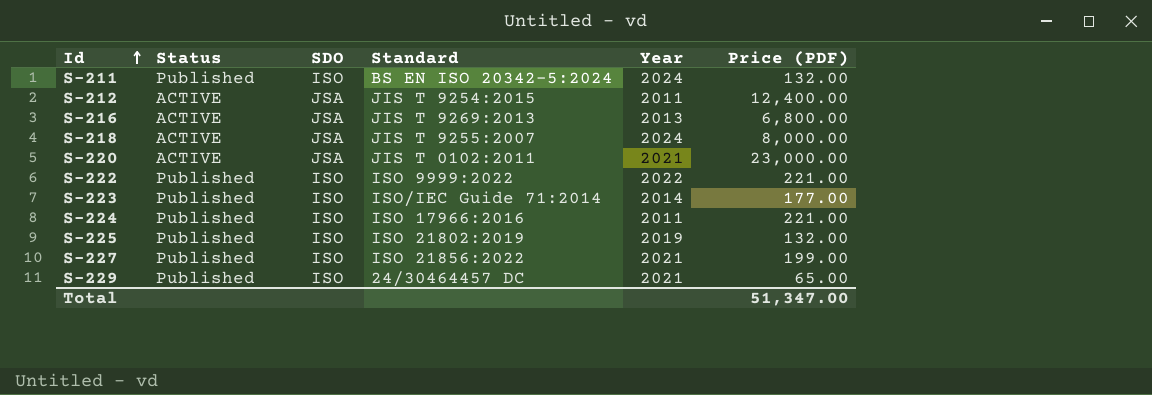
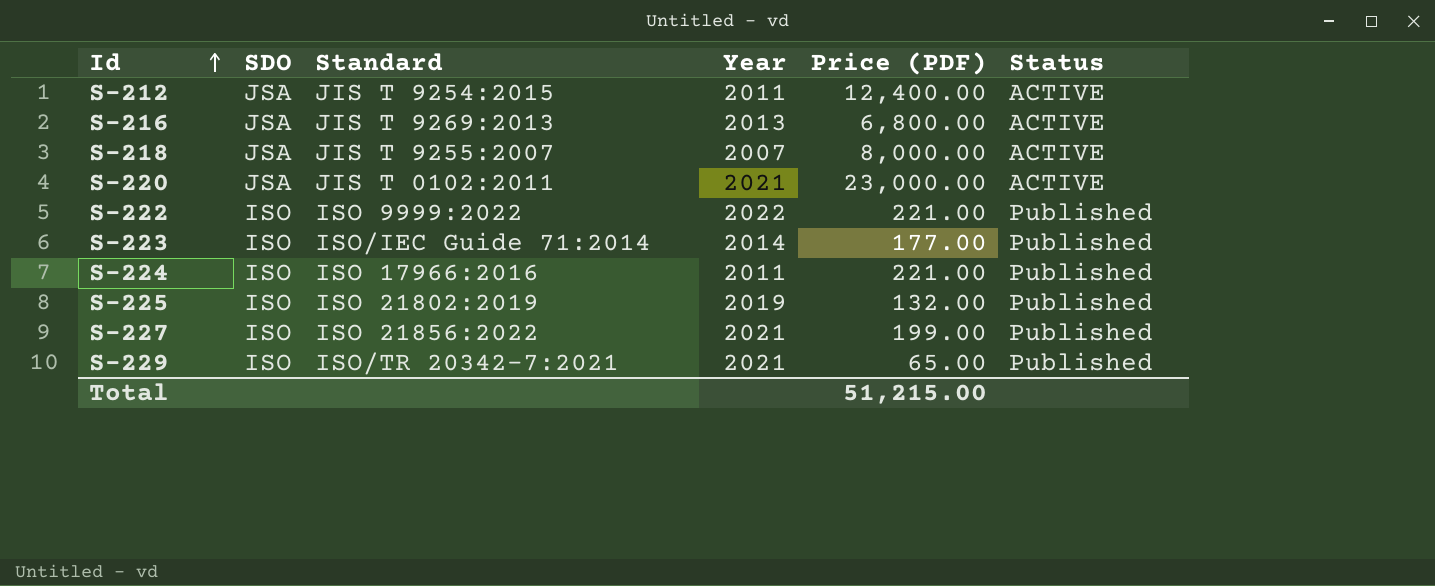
column Status | position: 2 -> 6
row S-211: Published | ISO | BS EN ISO 20342-5:2024 | 2024 | 132.00 -> none
S-218 | Year: 2024 -> 2007
S-229 | Standard: 24/30464457 DC -> ISO/TR 20342-7:2021
Total | Price (PDF): 51,347.00 -> 51,215.00

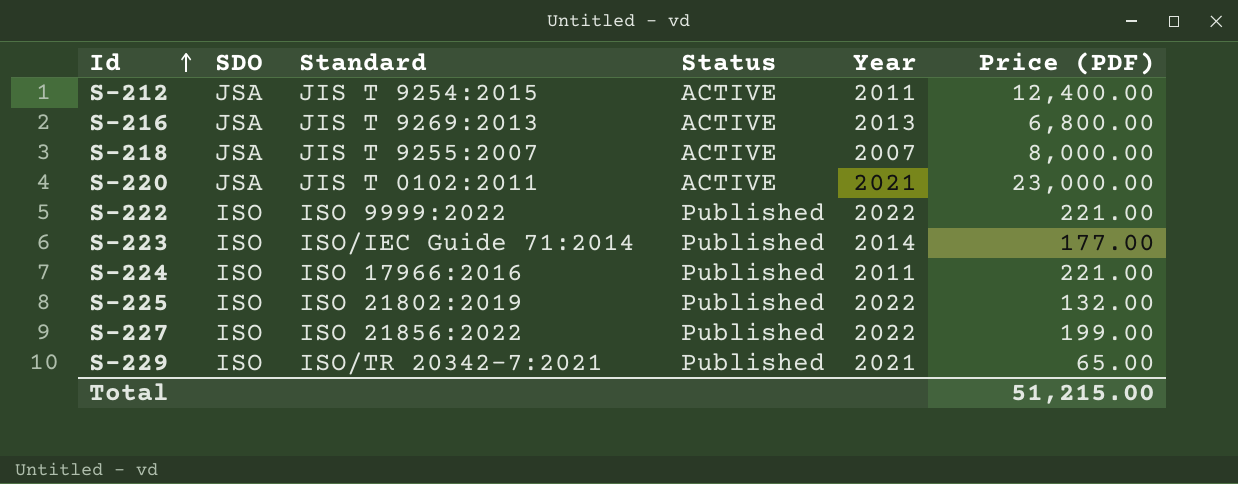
column Status | position: 6 -> 4
S-225 | Year: 2019 -> 2022
S-227 | Year: 2021 -> 2022

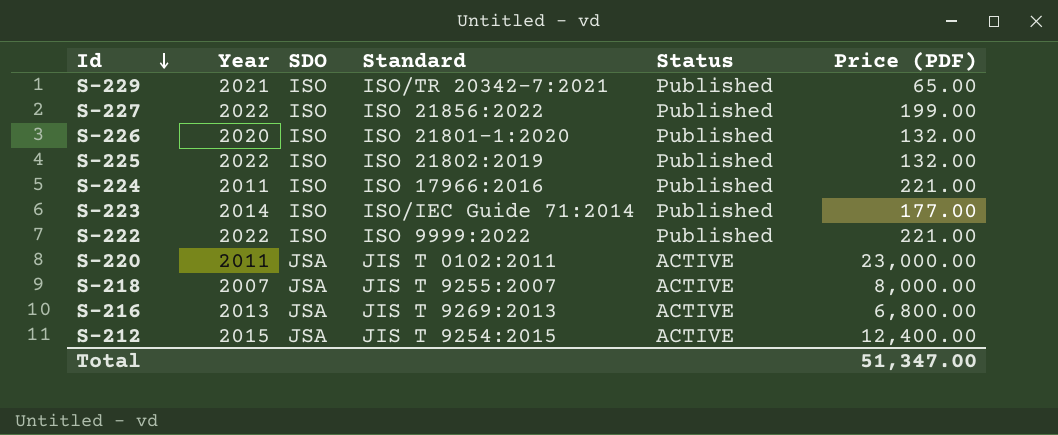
row order: Id ascending -> Id descending
column Year | position: 5 -> 2
row S-226: none -> 2020 | ISO | ISO 21801-1:2020 | Published | 132.00
S-220 | Year: 2021 -> 2011
S-212 | Year: 2011 -> 2015
Total | Price (PDF): 51,215.00 -> 51,347.00

